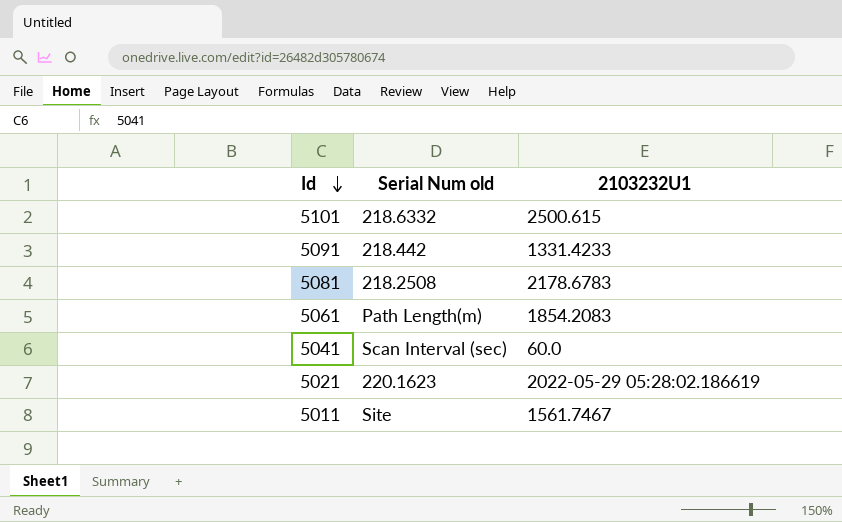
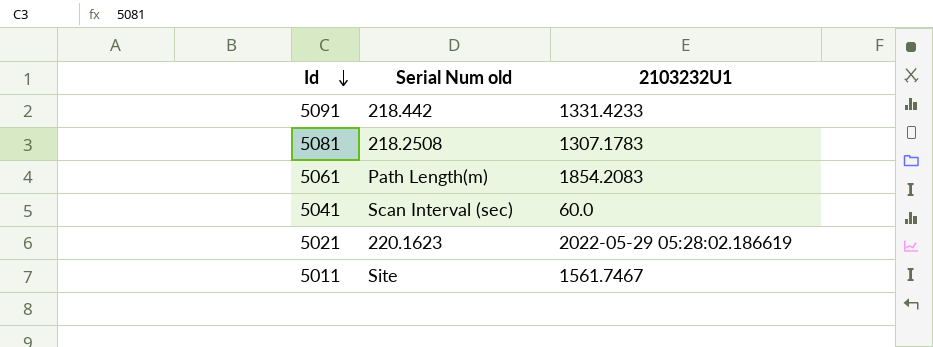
row 5101: 218.6332 | 2500.615 -> none
5081 | 2103232U1: 2178.6783 -> 1307.1783

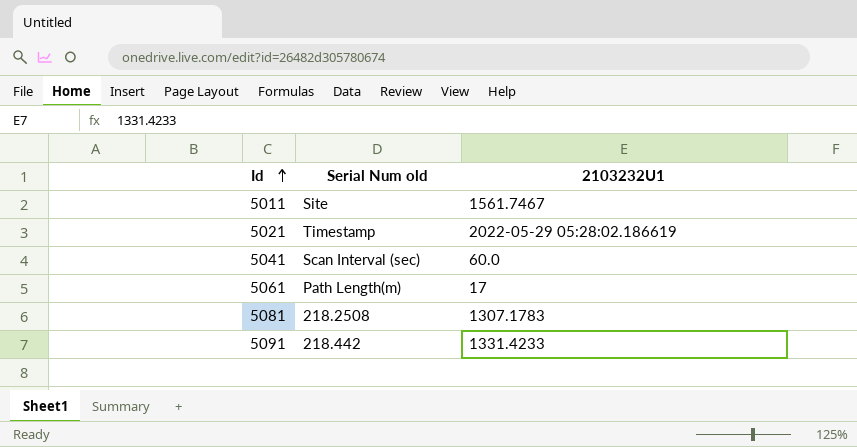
row order: Id descending -> Id ascending
5021 | Serial Num old: 220.1623 -> Timestamp
5061 | 2103232U1: 1854.2083 -> 17

